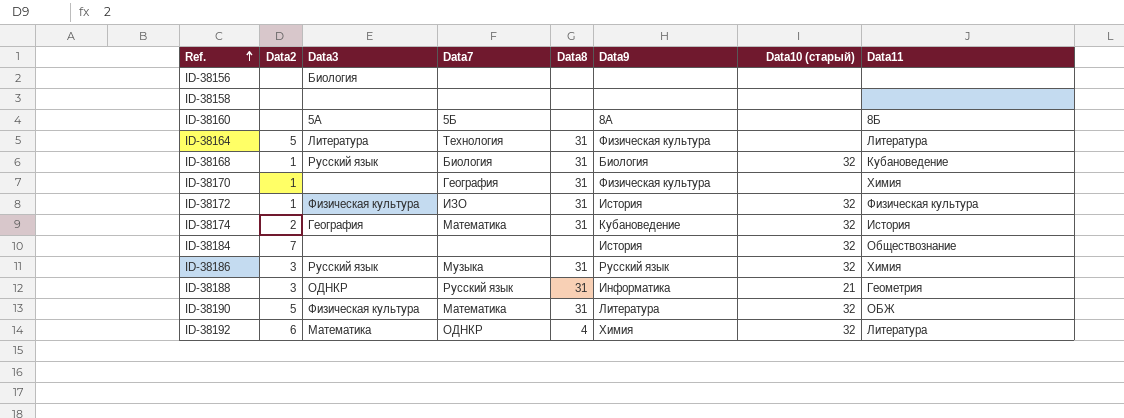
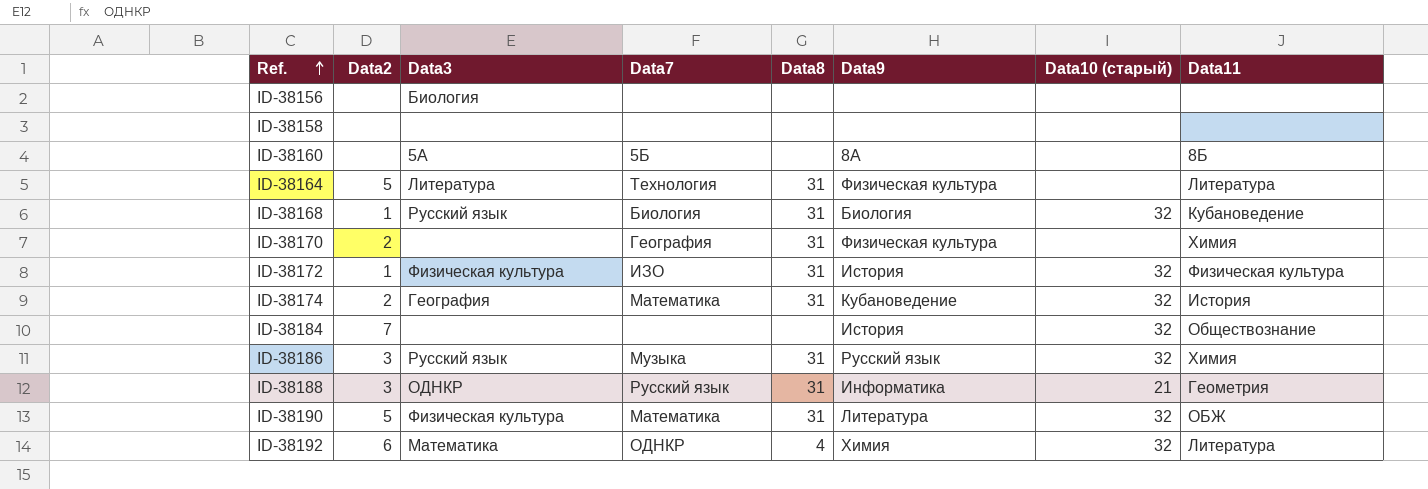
ID-38170 | Data2: 1 -> 2

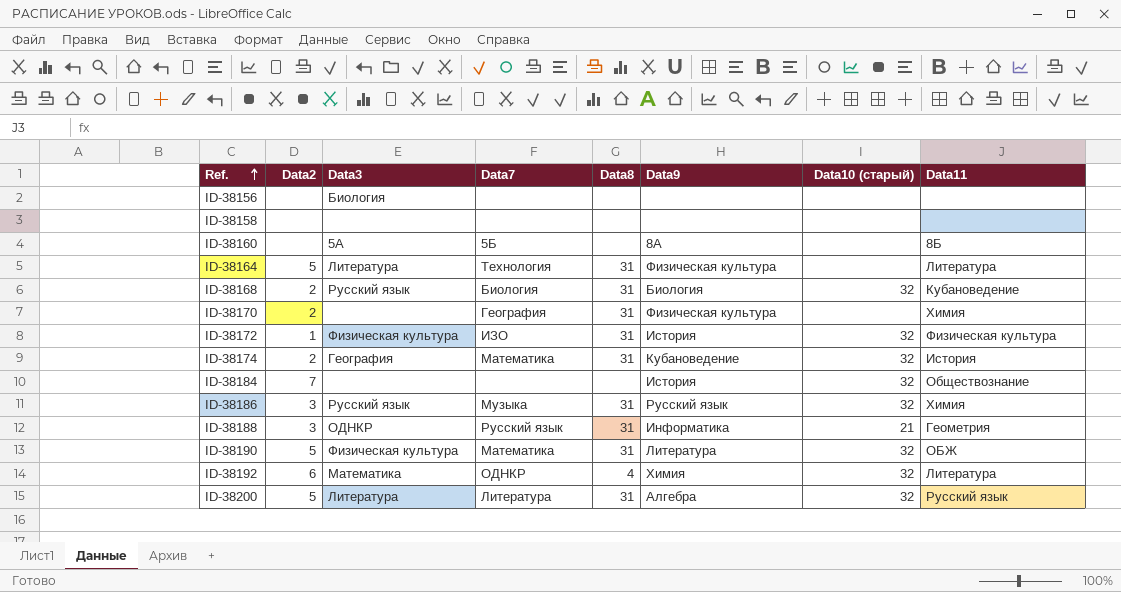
ID-38168 | Data2: 1 -> 2
row ID-38200: none -> 5 | Литература | Литература | 31 | Алгебра | 32 | Русский язык

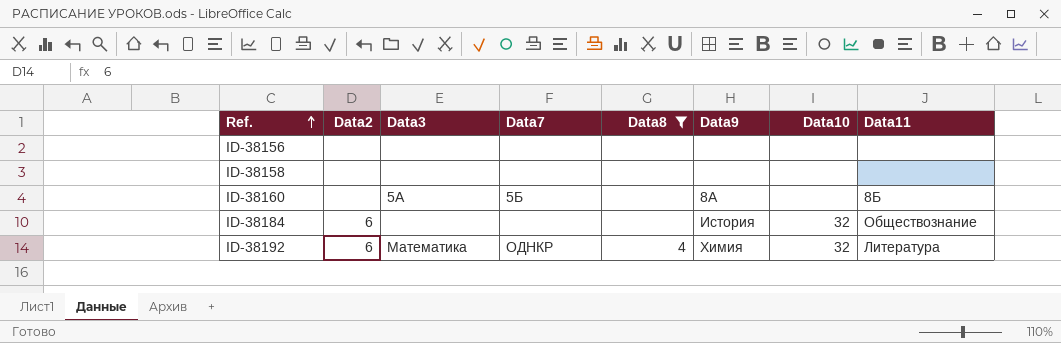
filter: none -> Data8 != 31
column name: Data10 (старый) -> Data10
ID-38156 | Data3: Биология -> none
ID-38184 | Data2: 7 -> 6

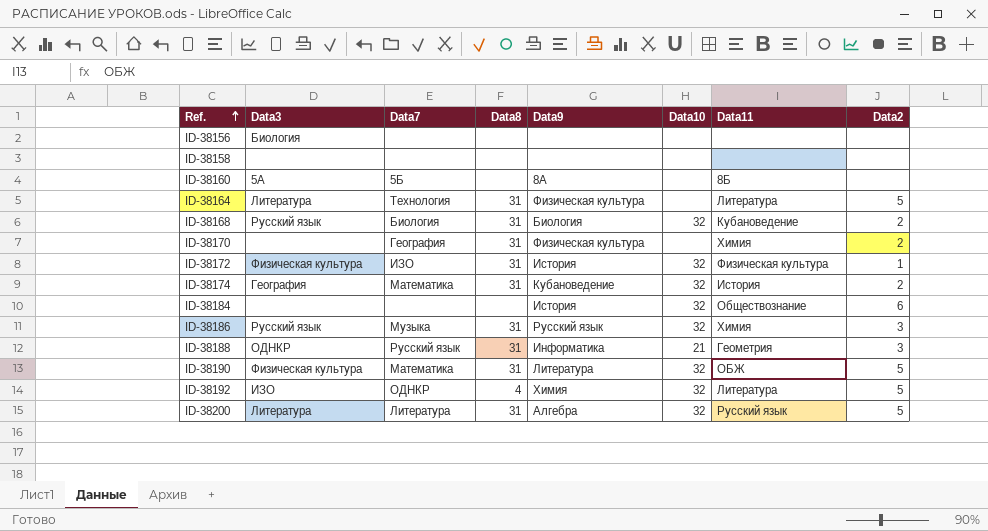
filter: Data8 != 31 -> none
column Data2 | position: 2 -> 8
ID-38156 | Data3: none -> Биология
ID-38192 | Data3: Математика -> ИЗО
ID-38192 | Data2: 6 -> 5

